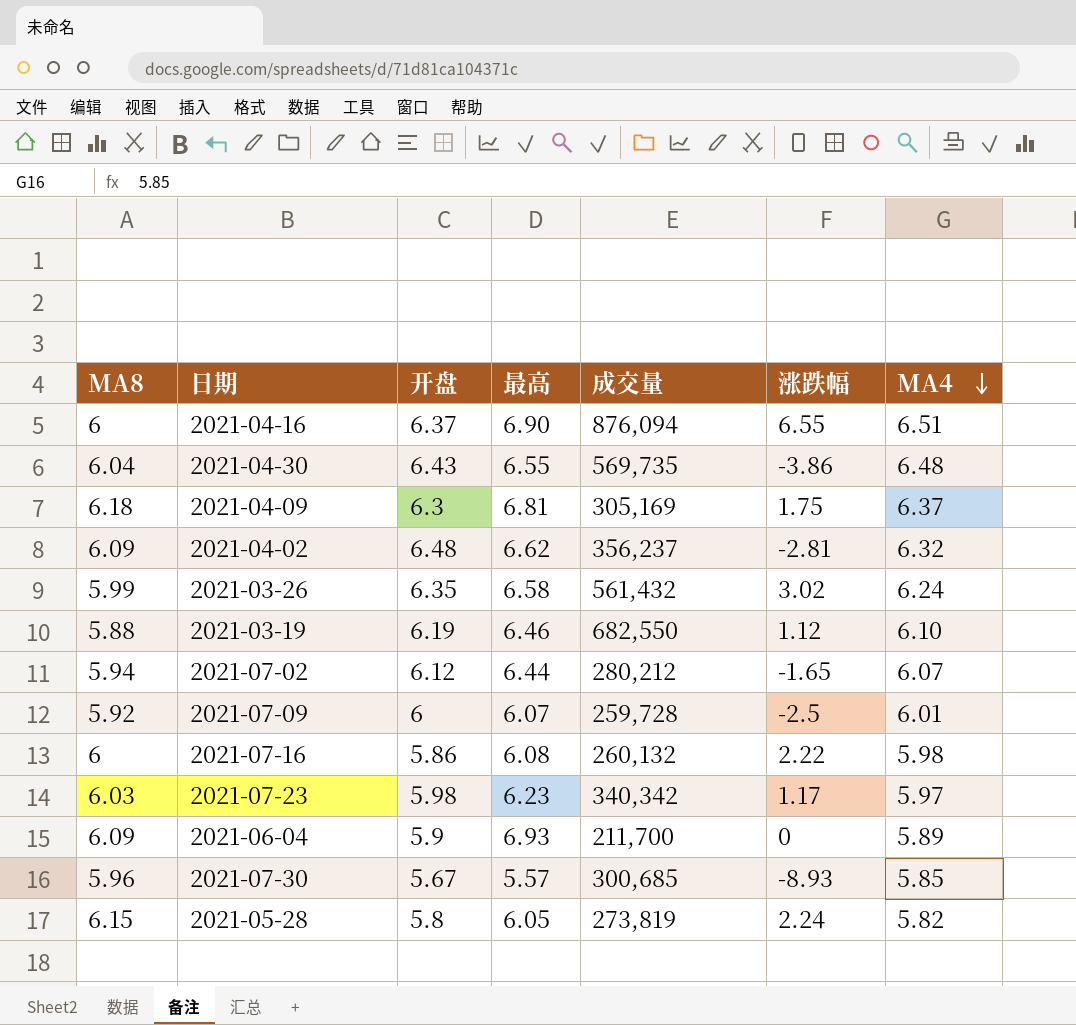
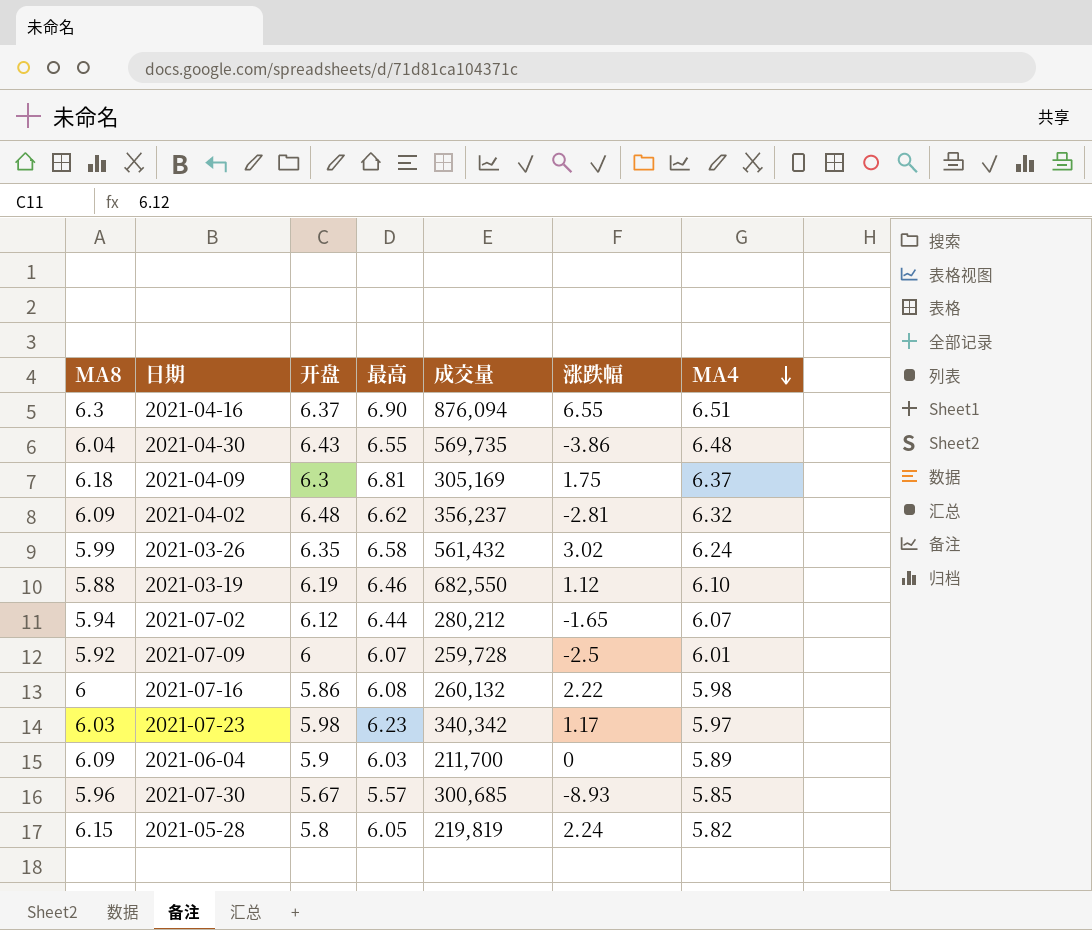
2021-04-16 | MA8: 6 -> 6.3
2021-06-04 | 最高: 6.93 -> 6.03
2021-05-28 | 成交量: 273,819 -> 219,819

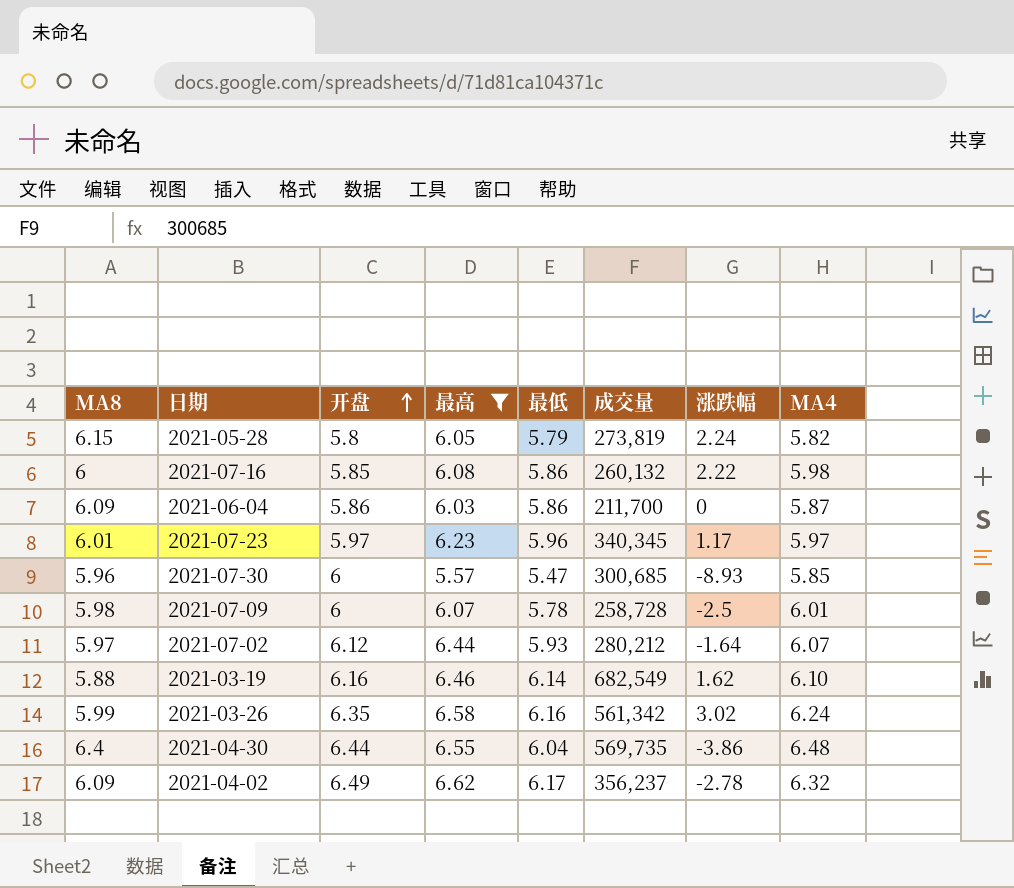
filter: none -> 最高 <= 6.62
row order: MA4 descending -> 开盘 ascending
column 最低 | position: none -> 5
2021-05-28 | 成交量: 219,819 -> 273,819
2021-07-16 | 开盘: 5.86 -> 5.85
2021-06-04 | 开盘: 5.9 -> 5.86
2021-06-04 | MA4: 5.89 -> 5.87
2021-07-23 | MA8: 6.03 -> 6.01
2021-07-23 | 开盘: 5.98 -> 5.97
2021-07-23 | 成交量: 340,342 -> 340,345
2021-07-30 | 开盘: 5.67 -> 6
2021-07-09 | MA8: 5.92 -> 5.98
2021-07-09 | 成交量: 259,728 -> 258,728
2021-07-02 | MA8: 5.94 -> 5.97
2021-07-02 | 涨跌幅: -1.65 -> -1.64
2021-03-19 | 开盘: 6.19 -> 6.16
2021-03-19 | 成交量: 682,550 -> 682,549
2021-03-19 | 涨跌幅: 1.12 -> 1.62
2021-03-26 | 成交量: 561,432 -> 561,342
2021-04-30 | MA8: 6.04 -> 6.4
2021-04-30 | 开盘: 6.43 -> 6.44
2021-04-02 | 开盘: 6.48 -> 6.49
2021-04-02 | 涨跌幅: -2.81 -> -2.78

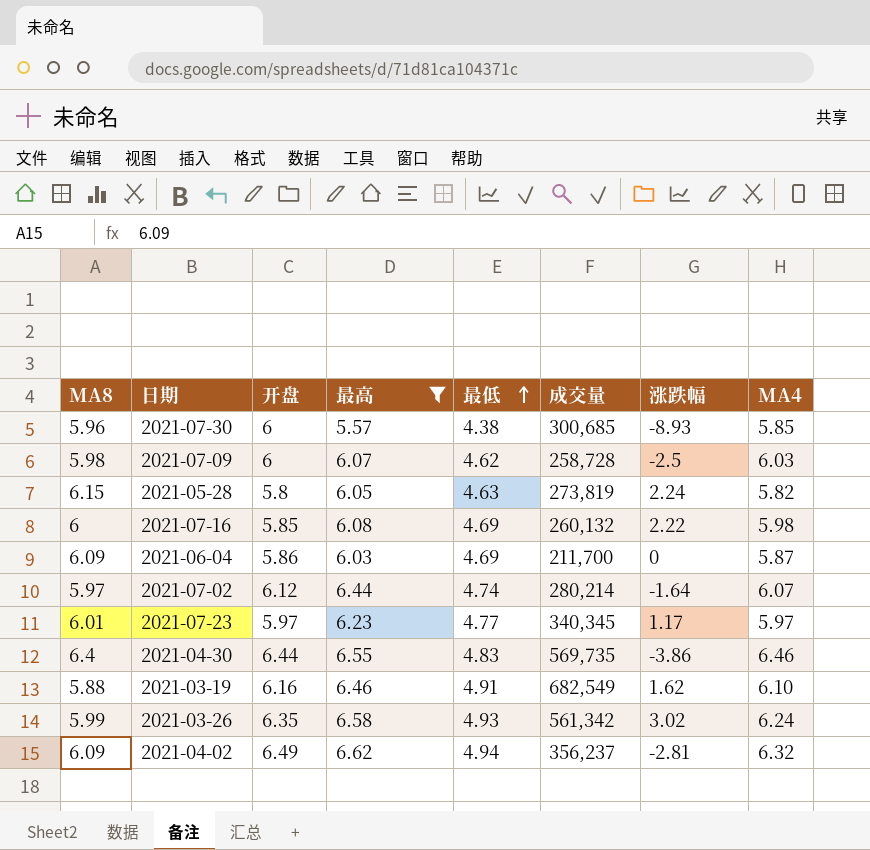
row order: 开盘 ascending -> 最低 ascending
2021-07-30 | 最低: 5.47 -> 4.38
2021-07-09 | 最低: 5.78 -> 4.62
2021-07-09 | MA4: 6.01 -> 6.03
2021-05-28 | 最低: 5.79 -> 4.63
2021-07-16 | 最低: 5.86 -> 4.69
2021-06-04 | 最低: 5.86 -> 4.69
2021-07-02 | 最低: 5.93 -> 4.74
2021-07-02 | 成交量: 280,212 -> 280,214
2021-07-23 | 最低: 5.96 -> 4.77
2021-04-30 | 最低: 6.04 -> 4.83
2021-04-30 | MA4: 6.48 -> 6.46
2021-03-19 | 最低: 6.14 -> 4.91
2021-03-26 | 最低: 6.16 -> 4.93
2021-04-02 | 最低: 6.17 -> 4.94
2021-04-02 | 涨跌幅: -2.78 -> -2.81

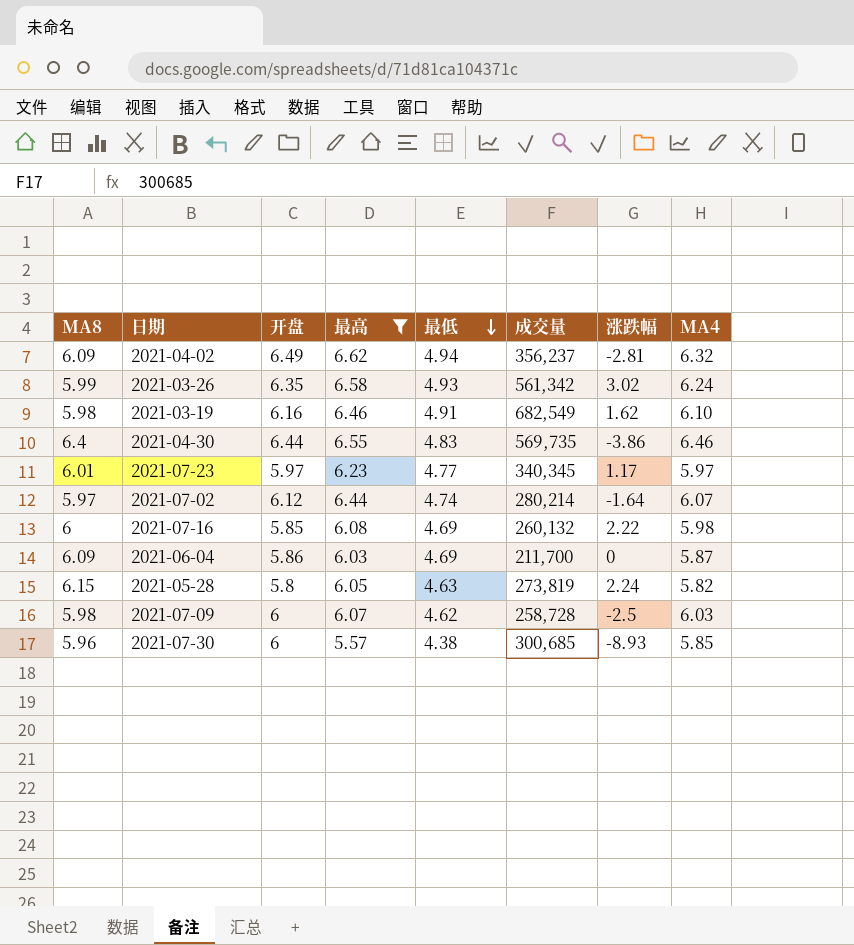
row order: 最低 ascending -> 最低 descending
2021-03-19 | MA8: 5.88 -> 5.98

